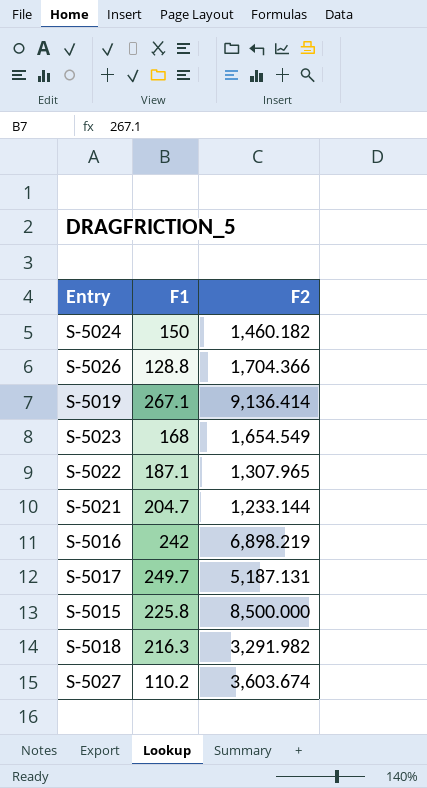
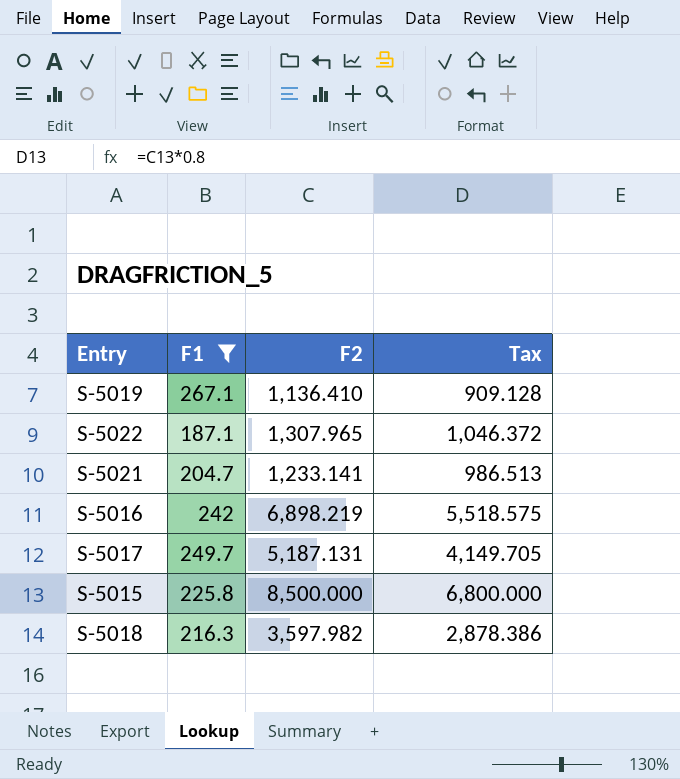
filter: none -> F1 >= 187.1
column Tax | formula: none -> [F2] * 0.8
S-5019 | F2: 9,136.414 -> 1,136.410
S-5021 | F2: 1,233.144 -> 1,233.141
S-5018 | F2: 3,291.982 -> 3,597.982

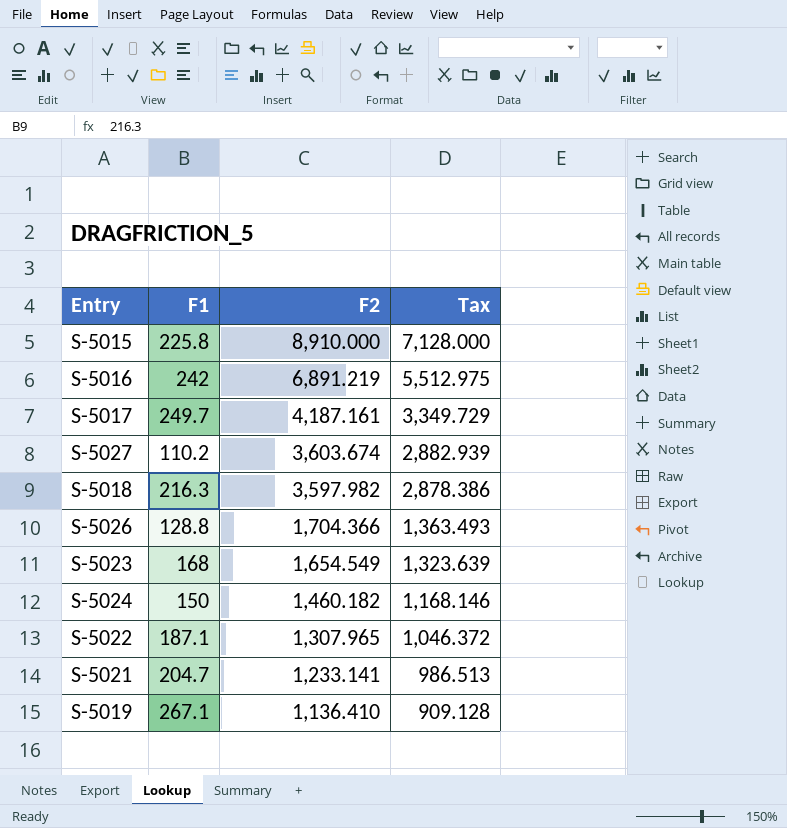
filter: F1 >= 187.1 -> none
row order: none -> F2 descending
S-5015 | F2: 8,500.000 -> 8,910.000
S-5015 | Tax: 6,800.000 -> 7,128.000
S-5016 | F2: 6,898.219 -> 6,891.219
S-5016 | Tax: 5,518.575 -> 5,512.975
S-5017 | F2: 5,187.131 -> 4,187.161
S-5017 | Tax: 4,149.705 -> 3,349.729

